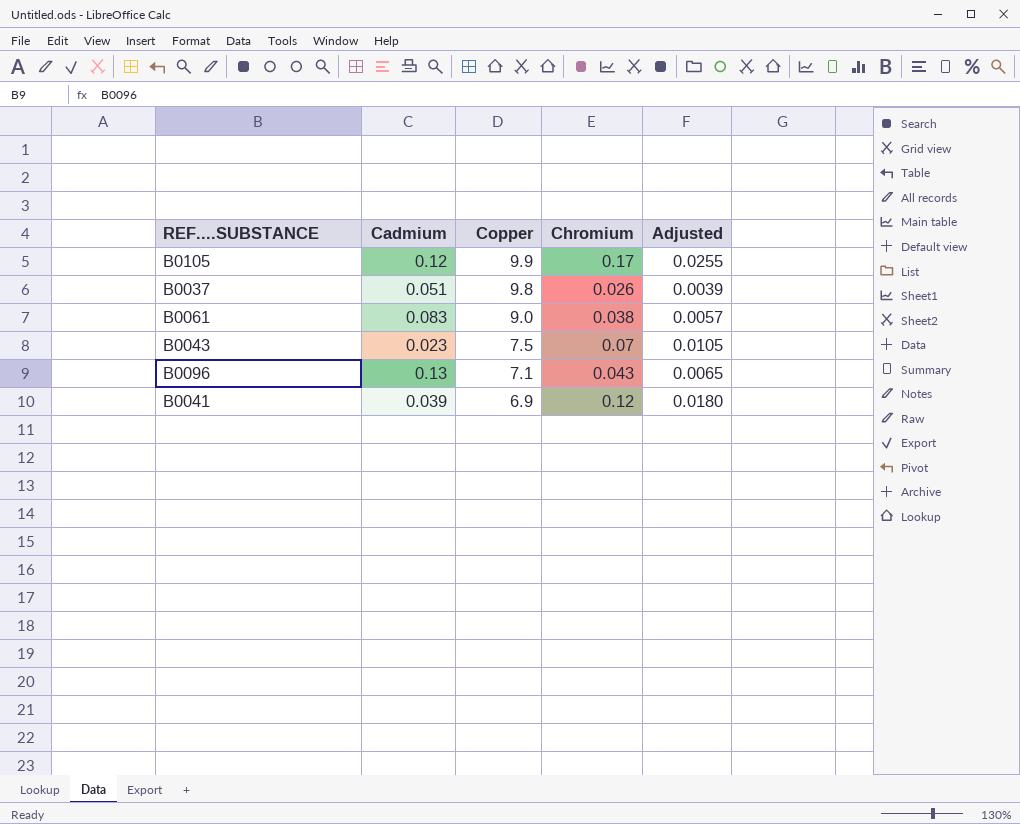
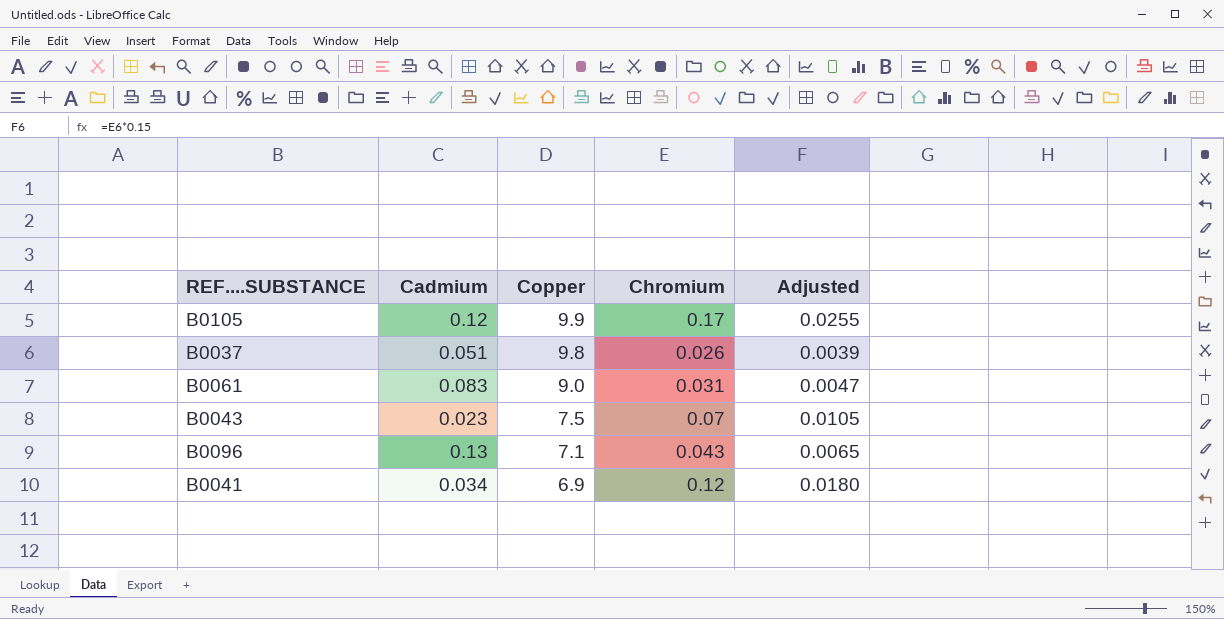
B0061 | Chromium: 0.038 -> 0.031
B0061 | Adjusted: 0.0057 -> 0.0047
B0041 | Cadmium: 0.039 -> 0.034

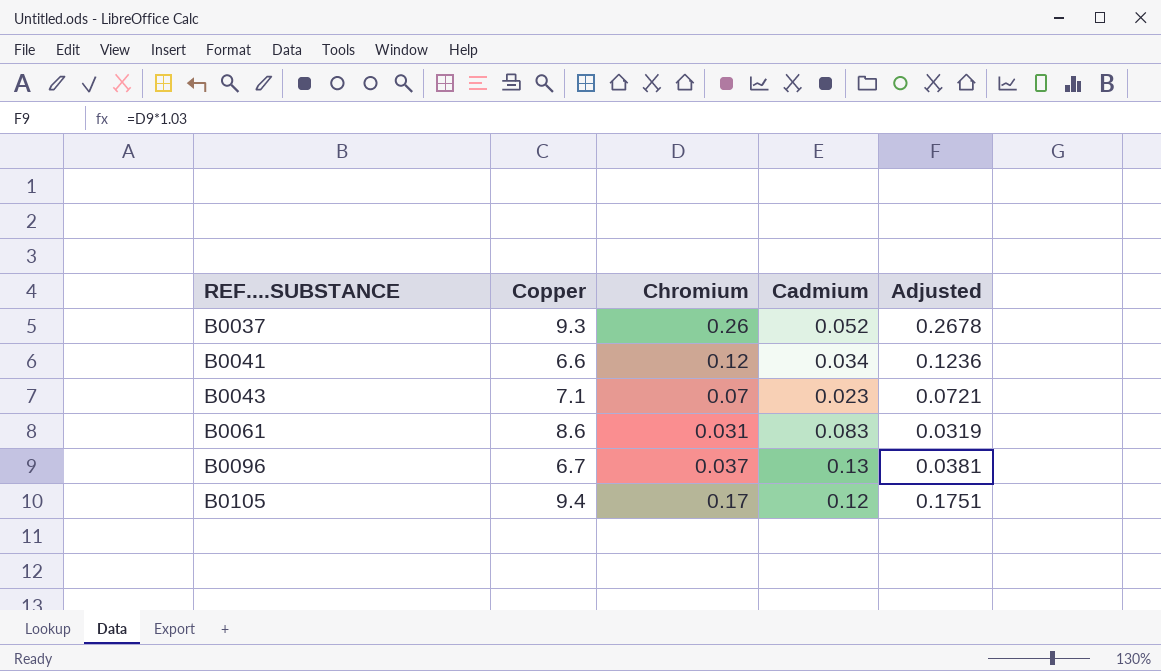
row order: Copper descending -> REF....SUBSTANCE ascending
column Cadmium | position: 2 -> 4
column Adjusted | formula: [Chromium] * 0.15 -> [Chromium] * 1.03
B0037 | Copper: 9.8 -> 9.3
B0037 | Chromium: 0.026 -> 0.26
B0037 | Cadmium: 0.051 -> 0.052
B0041 | Copper: 6.9 -> 6.6
B0043 | Copper: 7.5 -> 7.1
B0061 | Copper: 9.0 -> 8.6
B0096 | Copper: 7.1 -> 6.7
B0096 | Chromium: 0.043 -> 0.037
B0105 | Copper: 9.9 -> 9.4

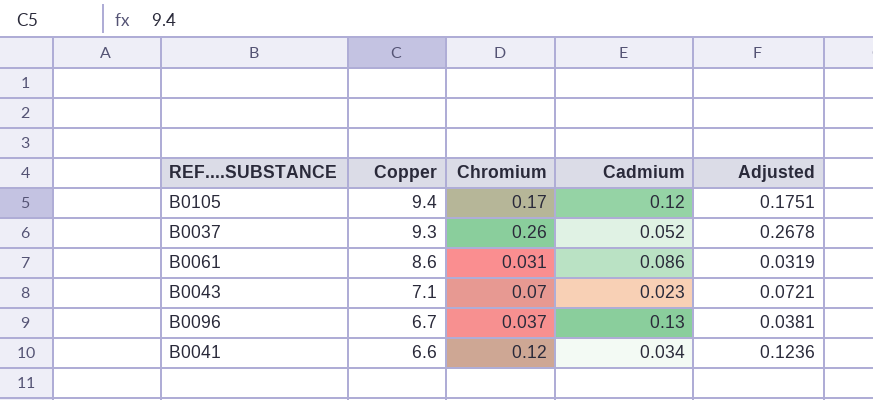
row order: REF....SUBSTANCE ascending -> Copper descending
B0061 | Cadmium: 0.083 -> 0.086

